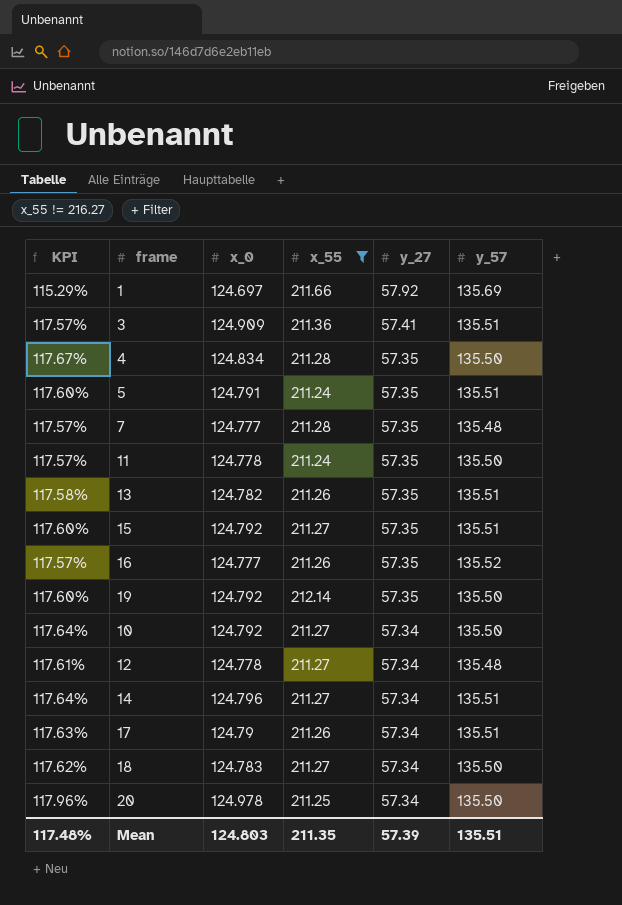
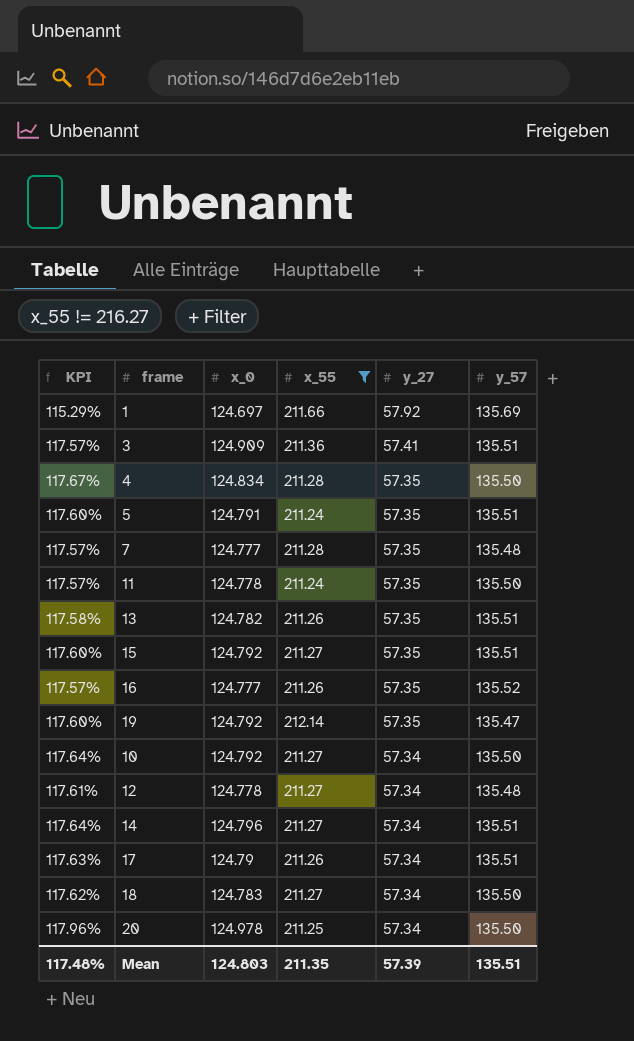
19 | y_57: 135.50 -> 135.47

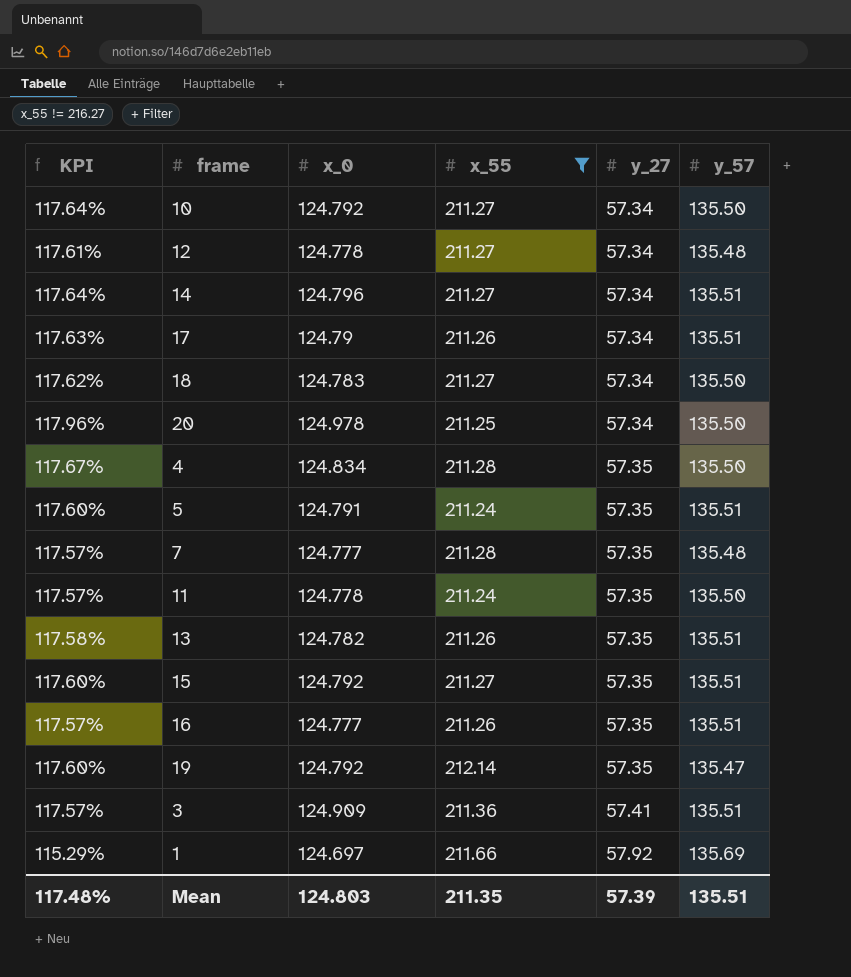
row order: y_27 descending -> y_27 ascending
16 | y_57: 135.52 -> 135.51

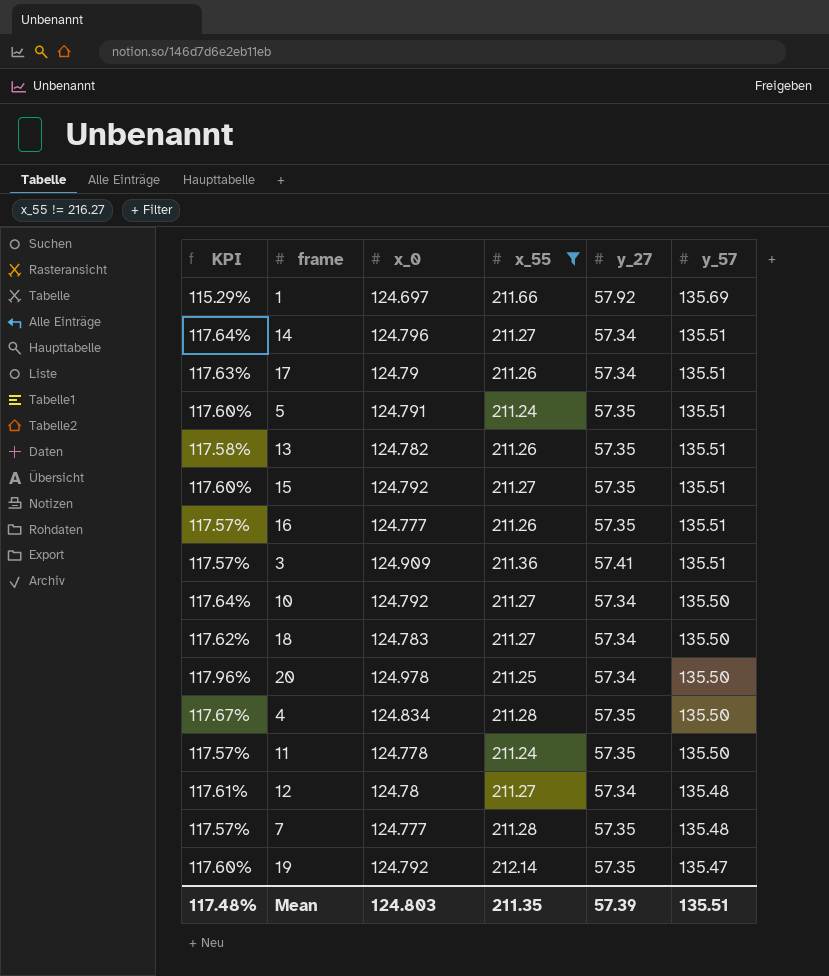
row order: y_27 ascending -> y_57 descending
12 | x_0: 124.778 -> 124.78

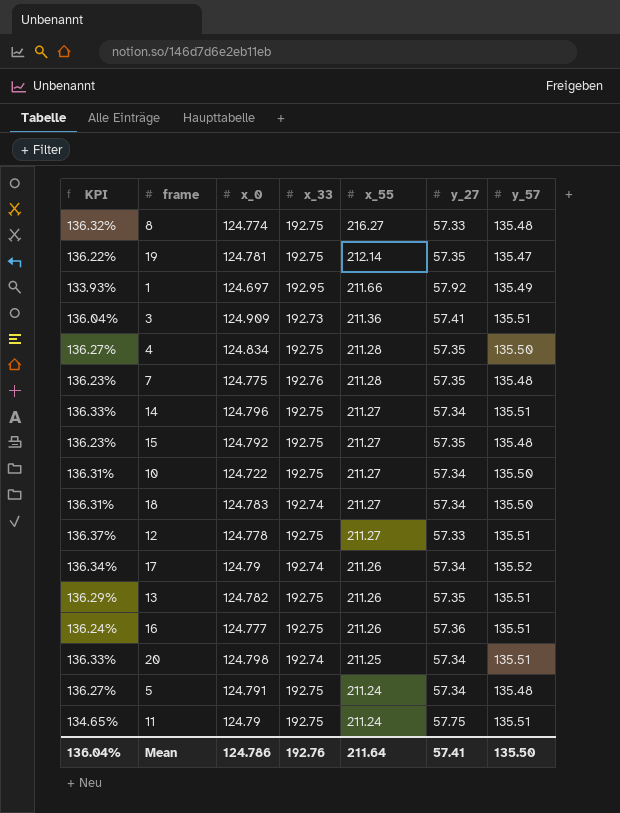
filter: x_55 != 216.27 -> none
row order: y_57 descending -> x_55 descending
column KPI | formula: ([x_0] - [y_27]) / [y_27] -> ([y_57] - [y_27]) / [y_27]
column x_33 | position: none -> 4
19 | x_0: 124.792 -> 124.781
1 | y_57: 135.69 -> 135.49
7 | x_0: 124.777 -> 124.775
15 | y_57: 135.51 -> 135.48
10 | x_0: 124.792 -> 124.722
12 | x_0: 124.78 -> 124.778
12 | y_27: 57.34 -> 57.33
12 | y_57: 135.48 -> 135.51
17 | y_57: 135.51 -> 135.52
16 | y_27: 57.35 -> 57.36
20 | x_0: 124.978 -> 124.798
20 | y_57: 135.50 -> 135.51
5 | y_27: 57.35 -> 57.34
5 | y_57: 135.51 -> 135.48
11 | x_0: 124.778 -> 124.79
11 | y_27: 57.35 -> 57.75
11 | y_57: 135.50 -> 135.51
Mean | KPI: 117.48% -> 136.04%
Mean | x_0: 124.803 -> 124.786
Mean | x_55: 211.35 -> 211.64
Mean | y_27: 57.39 -> 57.41
Mean | y_57: 135.51 -> 135.50

